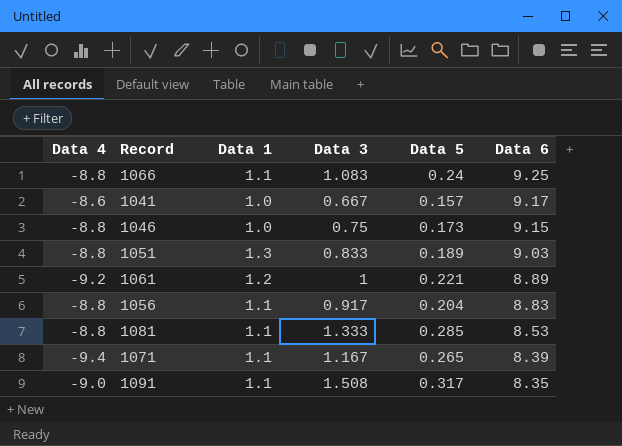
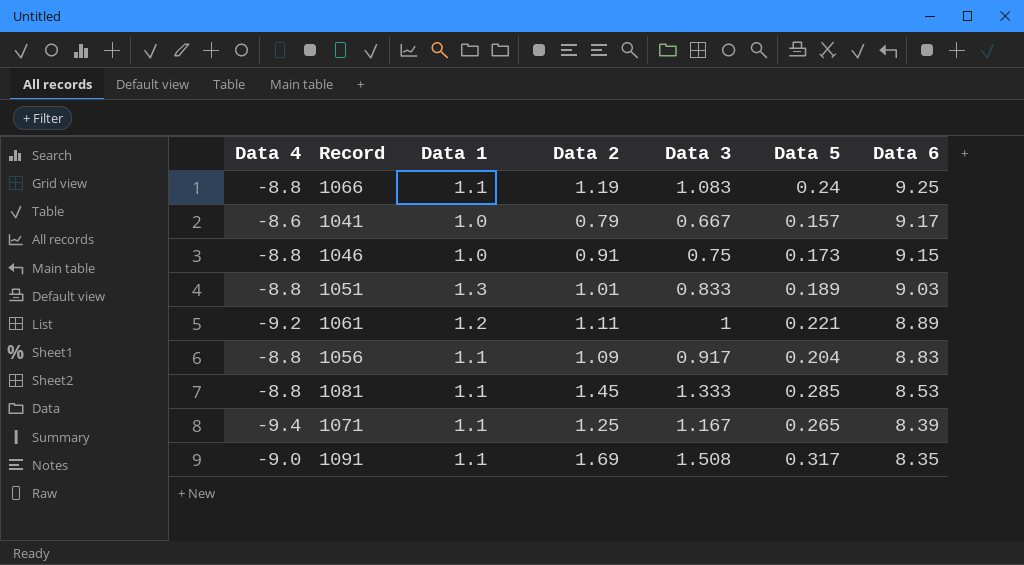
column Data 2 | position: none -> 4

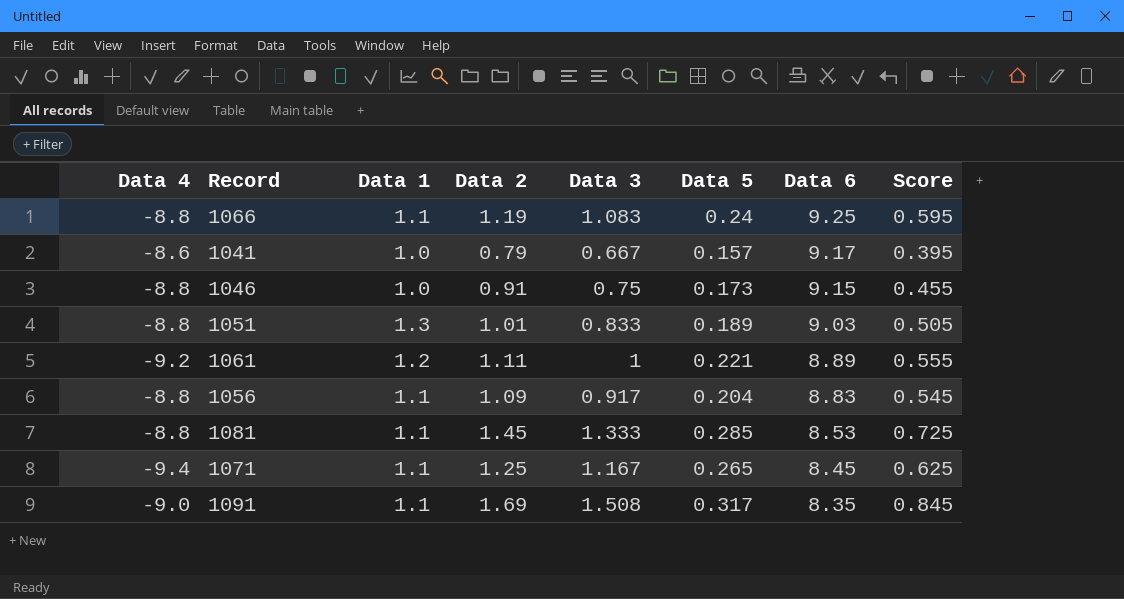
column Score | formula: none -> [Data 2] * 0.5
1071 | Data 6: 8.39 -> 8.45

